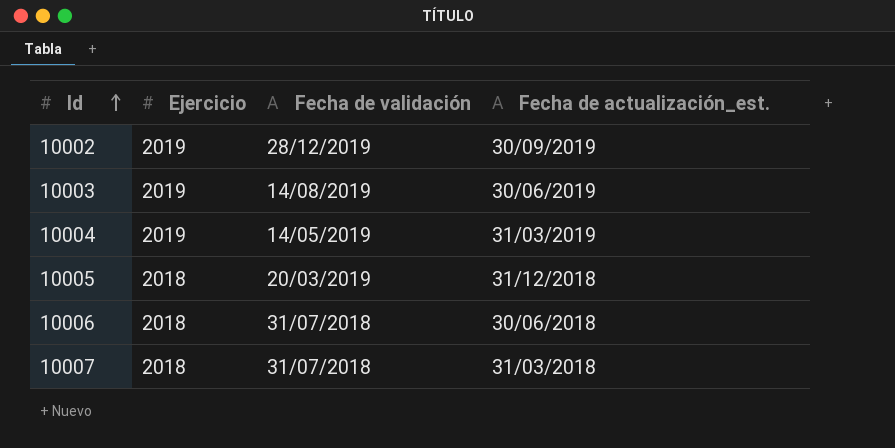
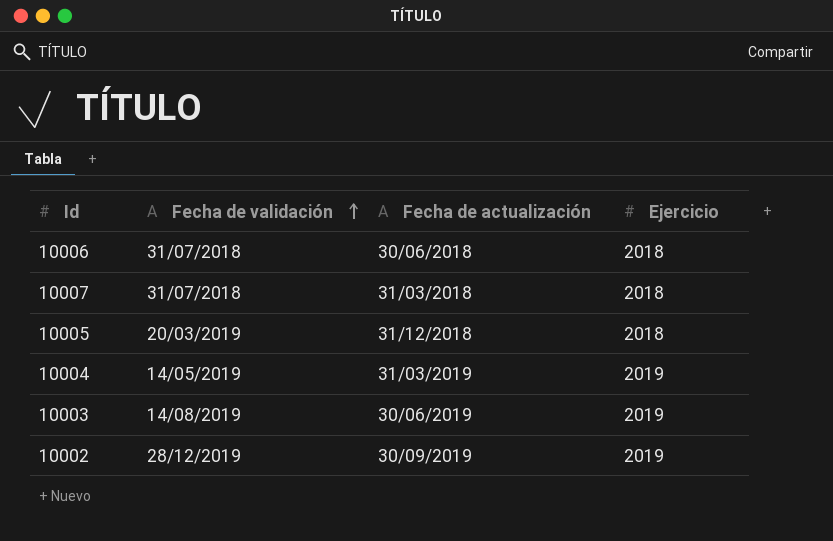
row order: Id ascending -> Fecha de validación ascending
column name: Fecha de actualización_est. -> Fecha de actualización
column Ejercicio | position: 2 -> 4

